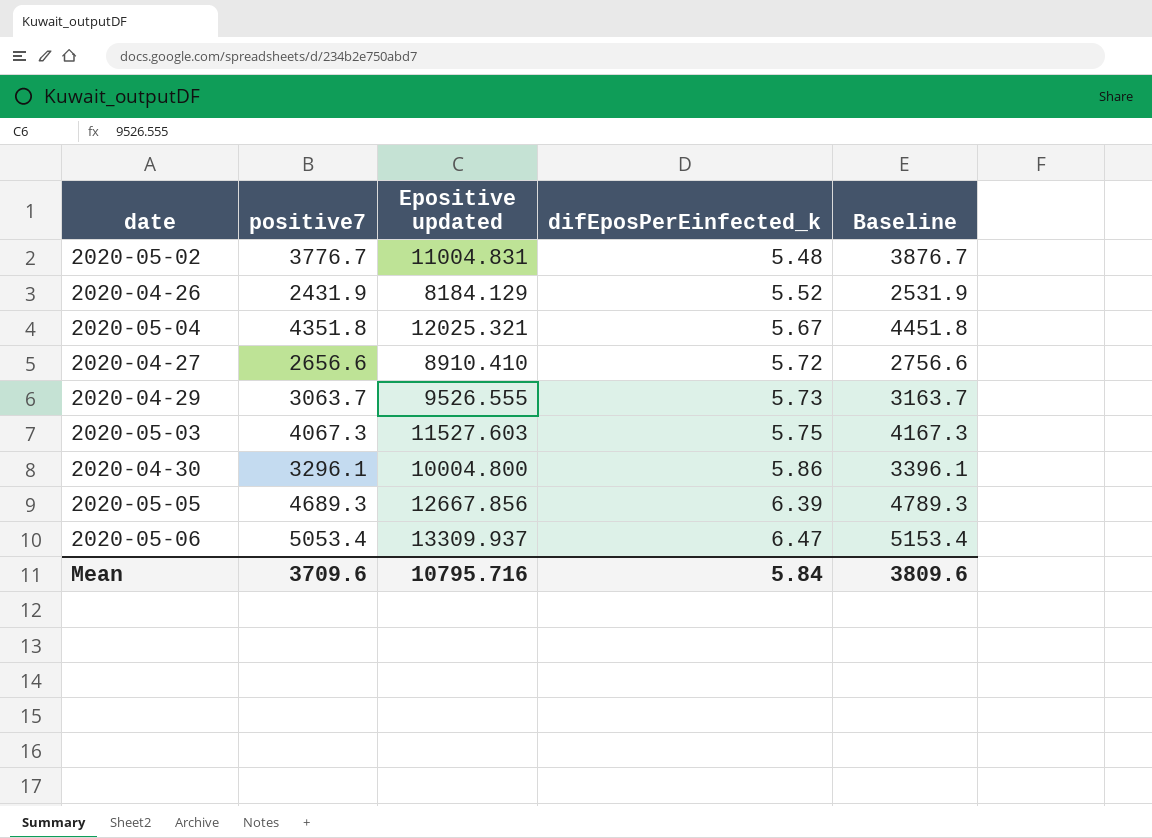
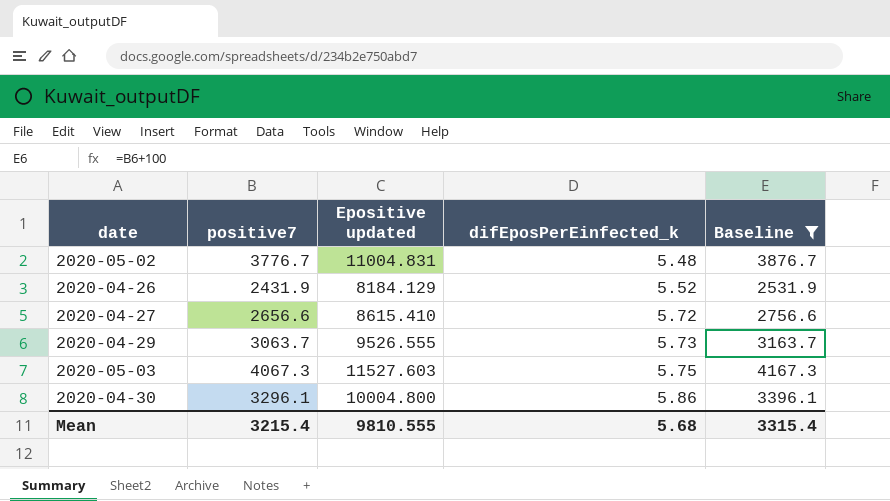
filter: none -> Baseline <= 4167.3
2020-04-27 | Epositive updated: 8910.410 -> 8615.410
Mean | positive7: 3709.6 -> 3215.4
Mean | Epositive updated: 10795.716 -> 9810.555
Mean | difEposPerEinfected_k: 5.84 -> 5.68
Mean | Baseline: 3809.6 -> 3315.4

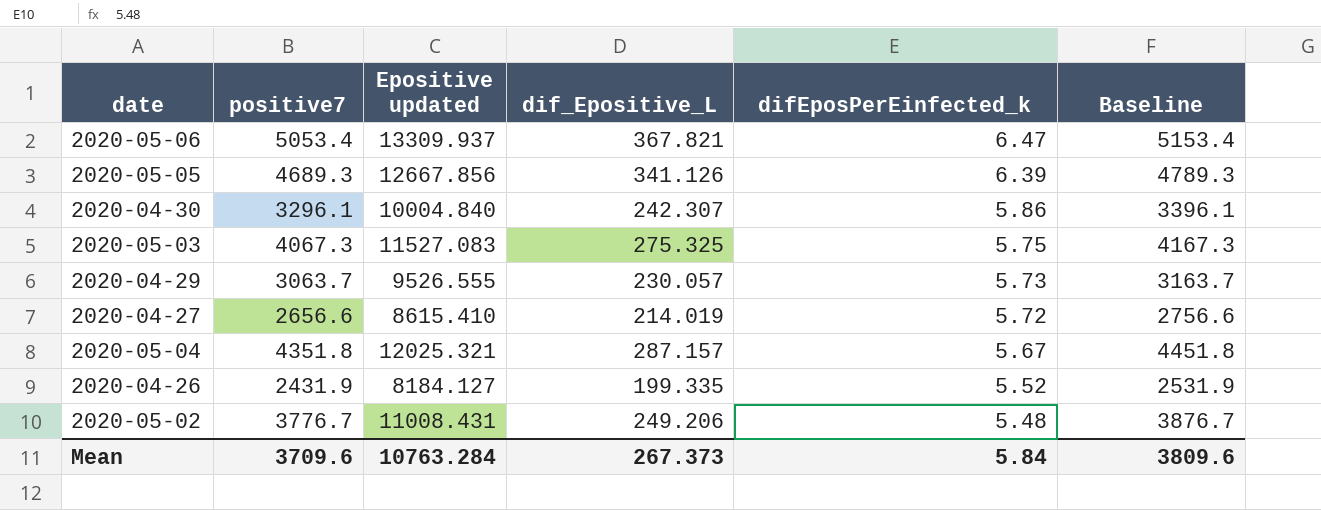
filter: Baseline <= 4167.3 -> none
row order: difEposPerEinfected_k ascending -> difEposPerEinfected_k descending
column dif_Epositive_L | position: none -> 4
2020-04-30 | Epositive updated: 10004.800 -> 10004.840
2020-05-03 | Epositive updated: 11527.603 -> 11527.083
2020-04-26 | Epositive updated: 8184.129 -> 8184.127
2020-05-02 | Epositive updated: 11004.831 -> 11008.431
Mean | positive7: 3215.4 -> 3709.6
Mean | Epositive updated: 9810.555 -> 10763.284
Mean | difEposPerEinfected_k: 5.68 -> 5.84
Mean | Baseline: 3315.4 -> 3809.6

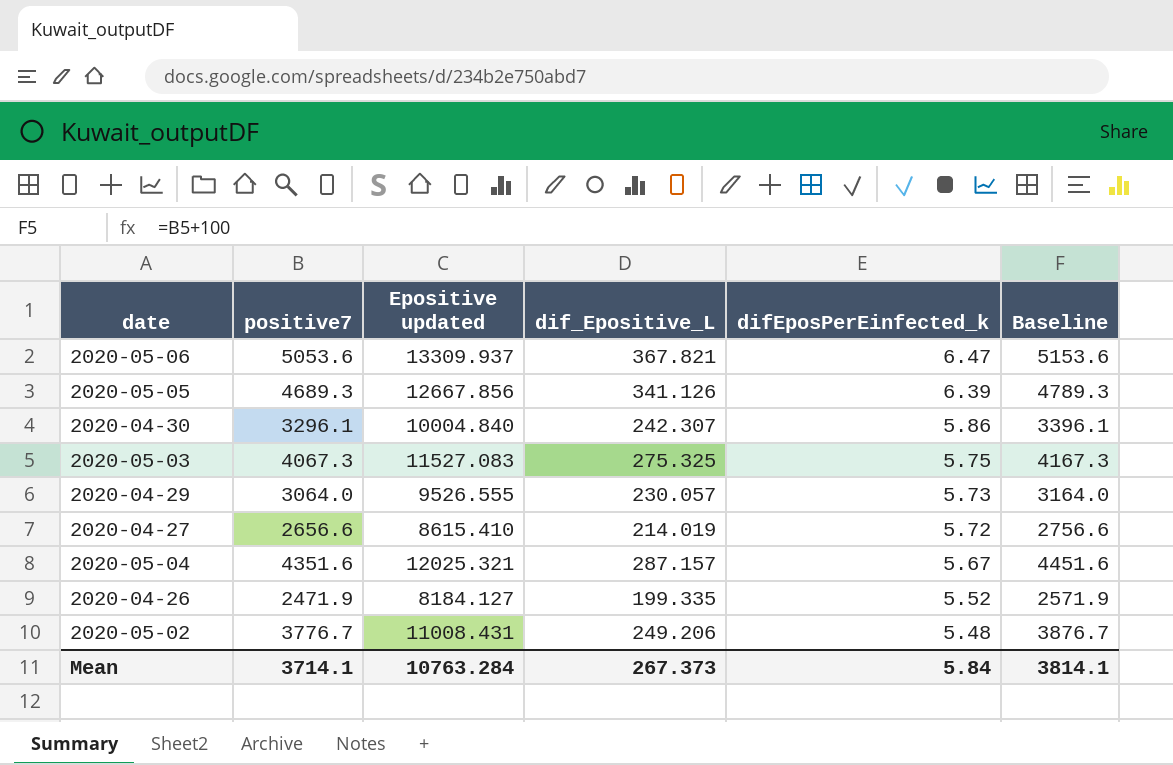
2020-05-06 | positive7: 5053.4 -> 5053.6
2020-05-06 | Baseline: 5153.4 -> 5153.6
2020-04-29 | positive7: 3063.7 -> 3064.0
2020-04-29 | Baseline: 3163.7 -> 3164.0
2020-05-04 | positive7: 4351.8 -> 4351.6
2020-05-04 | Baseline: 4451.8 -> 4451.6
2020-04-26 | positive7: 2431.9 -> 2471.9
2020-04-26 | Baseline: 2531.9 -> 2571.9
Mean | positive7: 3709.6 -> 3714.1
Mean | Baseline: 3809.6 -> 3814.1

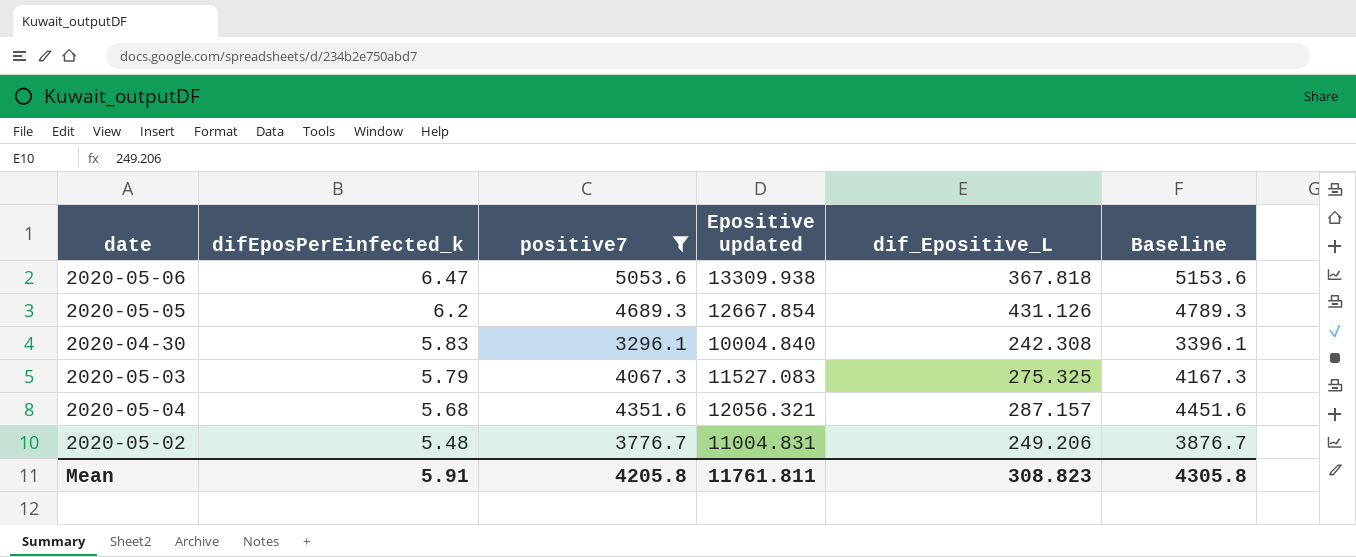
filter: none -> positive7 >= 3296.1
column difEposPerEinfected_k | position: 5 -> 2
2020-05-06 | Epositive updated: 13309.937 -> 13309.938
2020-05-06 | dif_Epositive_L: 367.821 -> 367.818
2020-05-05 | difEposPerEinfected_k: 6.39 -> 6.2
2020-05-05 | Epositive updated: 12667.856 -> 12667.854
2020-05-05 | dif_Epositive_L: 341.126 -> 431.126
2020-04-30 | difEposPerEinfected_k: 5.86 -> 5.83
2020-04-30 | dif_Epositive_L: 242.307 -> 242.308
2020-05-03 | difEposPerEinfected_k: 5.75 -> 5.79
2020-05-04 | difEposPerEinfected_k: 5.67 -> 5.68
2020-05-04 | Epositive updated: 12025.321 -> 12056.321
2020-05-02 | Epositive updated: 11008.431 -> 11004.831
Mean | difEposPerEinfected_k: 5.84 -> 5.91
Mean | positive7: 3714.1 -> 4205.8
Mean | Epositive updated: 10763.284 -> 11761.811
Mean | dif_Epositive_L: 267.373 -> 308.823
Mean | Baseline: 3814.1 -> 4305.8

